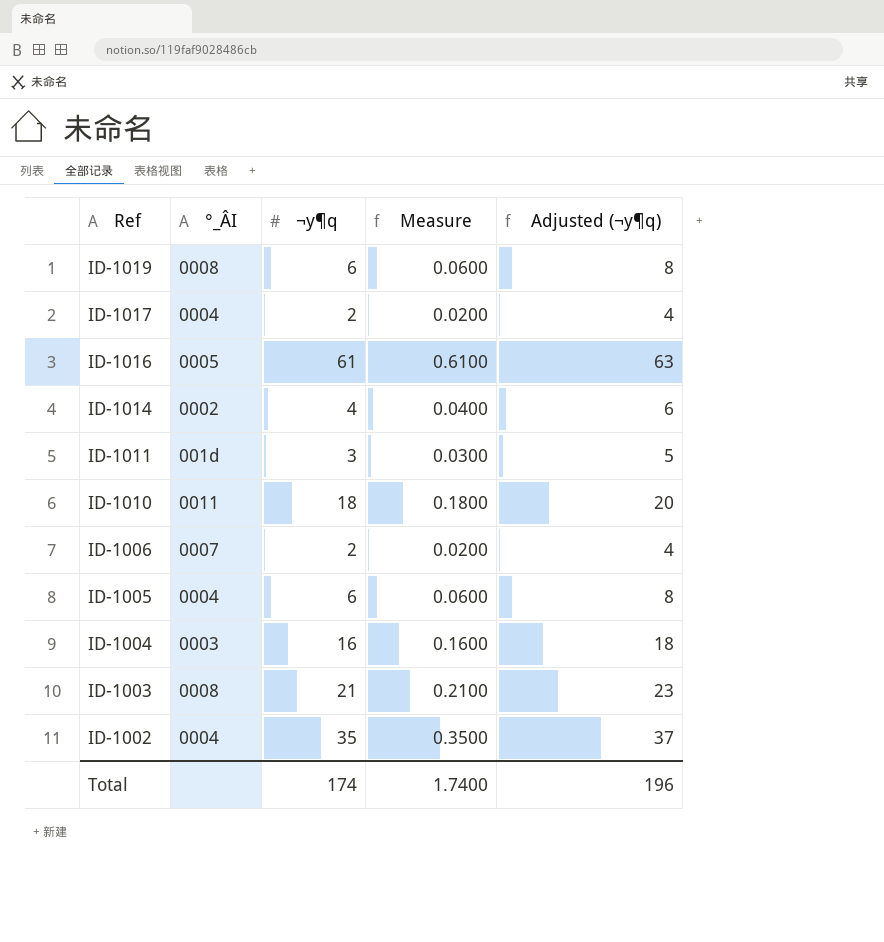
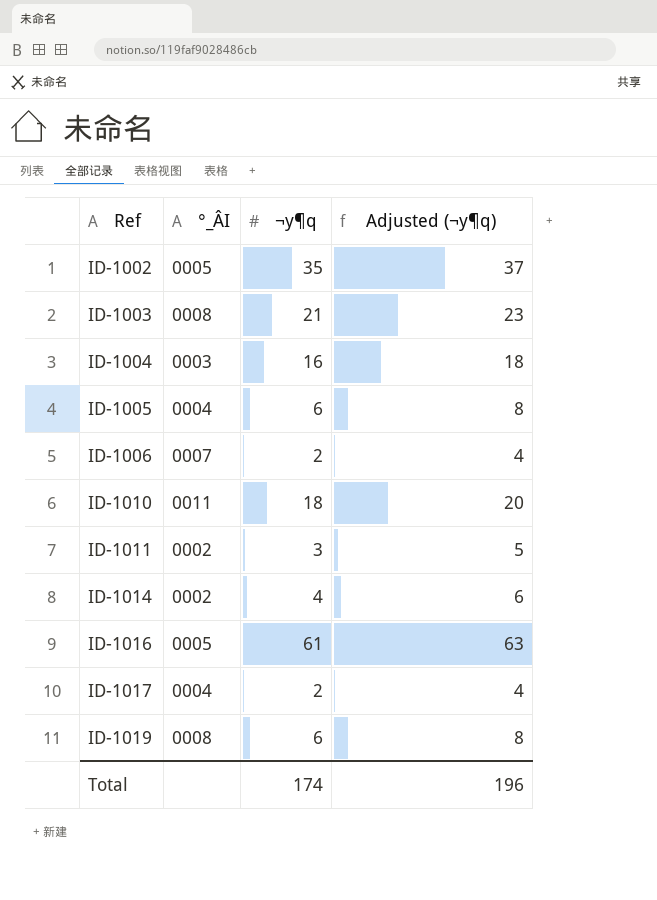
row order: Ref descending -> Ref ascending
column Measure | formula: [¬y¶q] * 0.01 -> none
ID-1002 | °_ÂI: 0004 -> 0005
ID-1011 | °_ÂI: 001d -> 0002

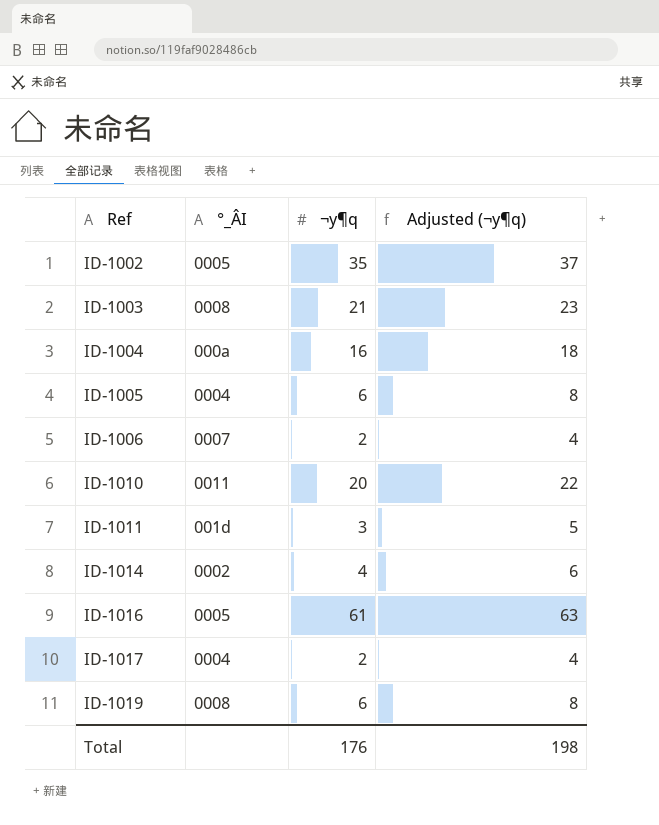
ID-1004 | °_ÂI: 0003 -> 000a
ID-1010 | ¬y¶q: 18 -> 20
ID-1010 | Adjusted (¬y¶q): 20 -> 22
ID-1011 | °_ÂI: 0002 -> 001d
Total | ¬y¶q: 174 -> 176
Total | Adjusted (¬y¶q): 196 -> 198

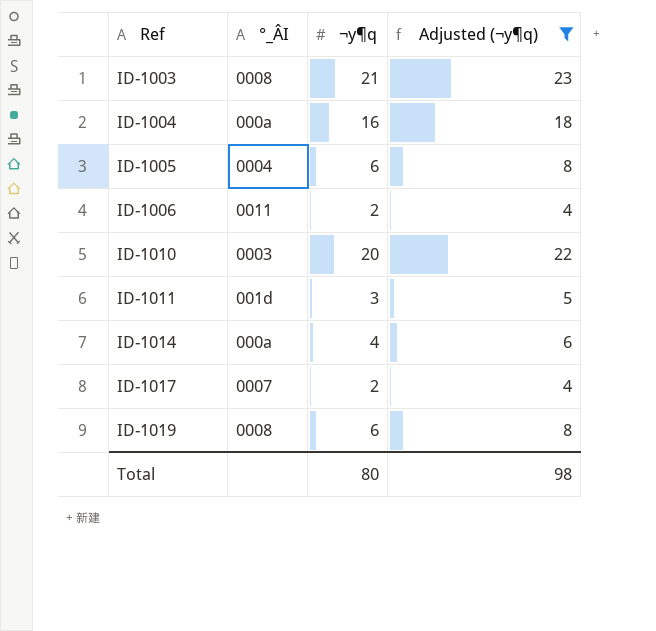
filter: none -> Adjusted (¬y¶q) <= 23
ID-1006 | °_ÂI: 0007 -> 0011
ID-1010 | °_ÂI: 0011 -> 0003
ID-1014 | °_ÂI: 0002 -> 000a
ID-1017 | °_ÂI: 0004 -> 0007
Total | ¬y¶q: 176 -> 80
Total | Adjusted (¬y¶q): 198 -> 98

